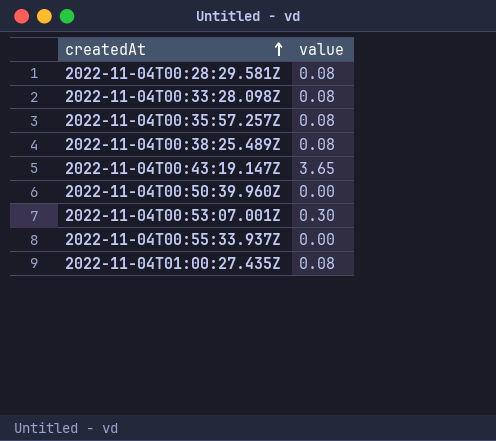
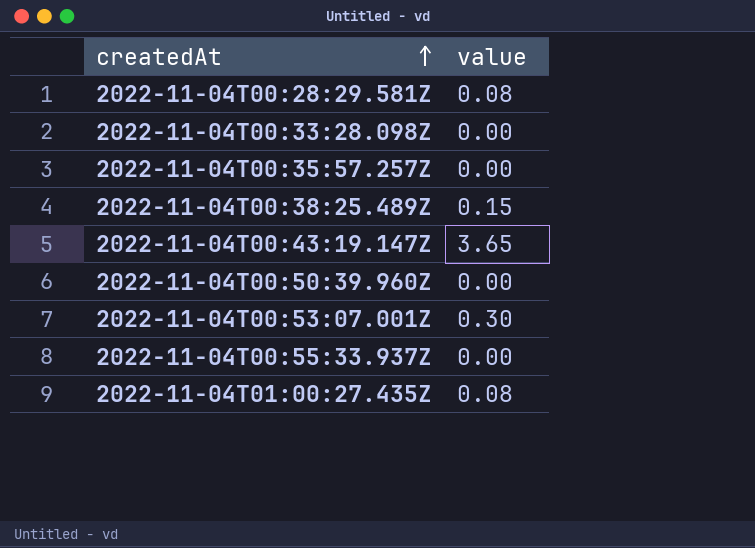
2022-11-04T00:33:28.098Z | value: 0.08 -> 0.00
2022-11-04T00:35:57.257Z | value: 0.08 -> 0.00
2022-11-04T00:38:25.489Z | value: 0.08 -> 0.15

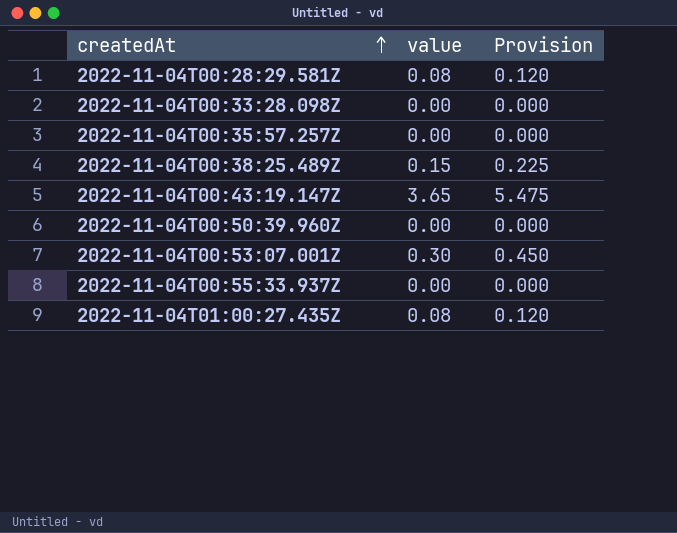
column Provision | formula: none -> [value] * 1.5

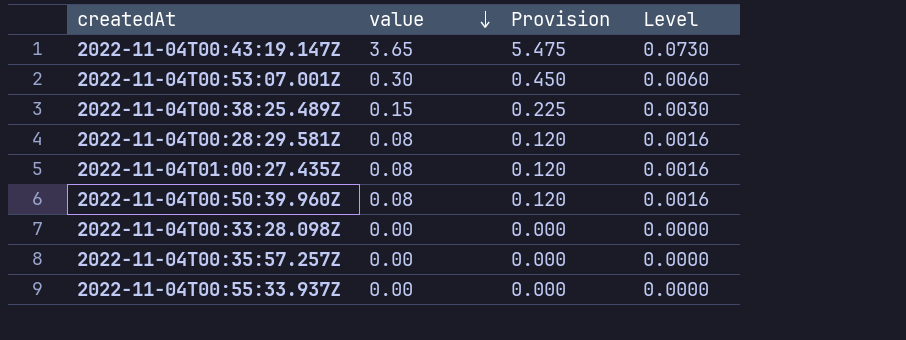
row order: createdAt ascending -> value descending
column Level | formula: none -> [value] * 0.02
2022-11-04T00:50:39.960Z | value: 0.00 -> 0.08
2022-11-04T00:50:39.960Z | Provision: 0.000 -> 0.120

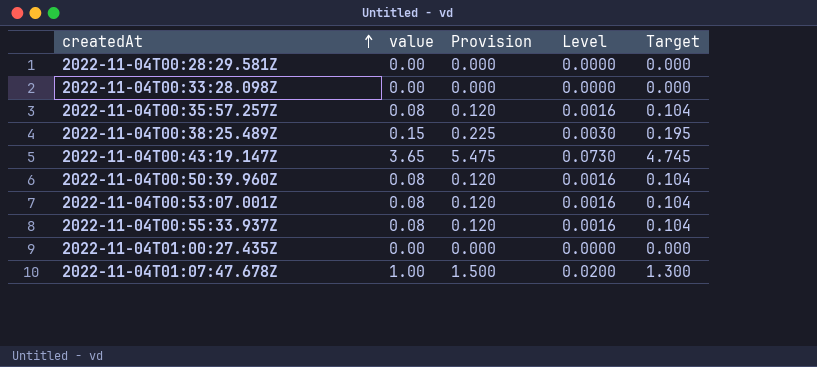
row order: value descending -> createdAt ascending
column Target | formula: none -> [value] * 1.3
2022-11-04T00:28:29.581Z | value: 0.08 -> 0.00
2022-11-04T00:28:29.581Z | Provision: 0.120 -> 0.000
2022-11-04T00:28:29.581Z | Level: 0.0016 -> 0.0000
2022-11-04T00:35:57.257Z | value: 0.00 -> 0.08
2022-11-04T00:35:57.257Z | Provision: 0.000 -> 0.120
2022-11-04T00:35:57.257Z | Level: 0.0000 -> 0.0016
2022-11-04T00:53:07.001Z | value: 0.30 -> 0.08
2022-11-04T00:53:07.001Z | Provision: 0.450 -> 0.120
2022-11-04T00:53:07.001Z | Level: 0.0060 -> 0.0016
2022-11-04T00:55:33.937Z | value: 0.00 -> 0.08
2022-11-04T00:55:33.937Z | Provision: 0.000 -> 0.120
2022-11-04T00:55:33.937Z | Level: 0.0000 -> 0.0016
2022-11-04T01:00:27.435Z | value: 0.08 -> 0.00
2022-11-04T01:00:27.435Z | Provision: 0.120 -> 0.000
2022-11-04T01:00:27.435Z | Level: 0.0016 -> 0.0000
row 2022-11-04T01:07:47.678Z: none -> 1.00 | 1.500 | 0.0200 | 1.300

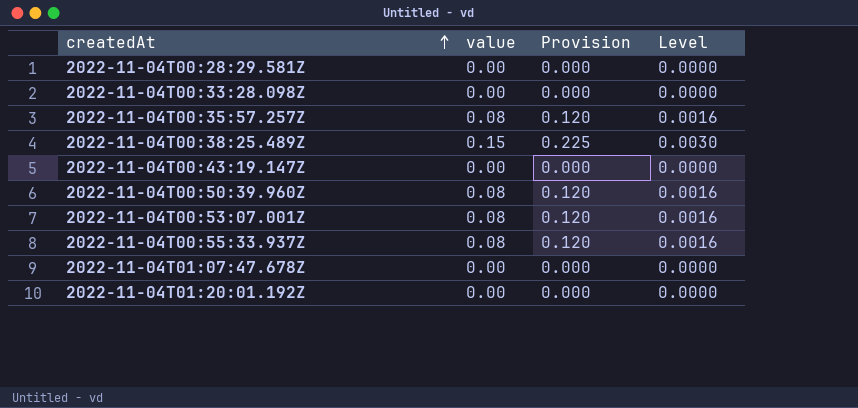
column Target | formula: [value] * 1.3 -> none
row 2022-11-04T01:00:27.435Z: 0.00 | 0.000 | 0.0000 | 0.000 -> none
2022-11-04T00:43:19.147Z | value: 3.65 -> 0.00
2022-11-04T00:43:19.147Z | Provision: 5.475 -> 0.000
2022-11-04T00:43:19.147Z | Level: 0.0730 -> 0.0000
2022-11-04T01:07:47.678Z | value: 1.00 -> 0.00
2022-11-04T01:07:47.678Z | Provision: 1.500 -> 0.000
2022-11-04T01:07:47.678Z | Level: 0.0200 -> 0.0000
row 2022-11-04T01:20:01.192Z: none -> 0.00 | 0.000 | 0.0000

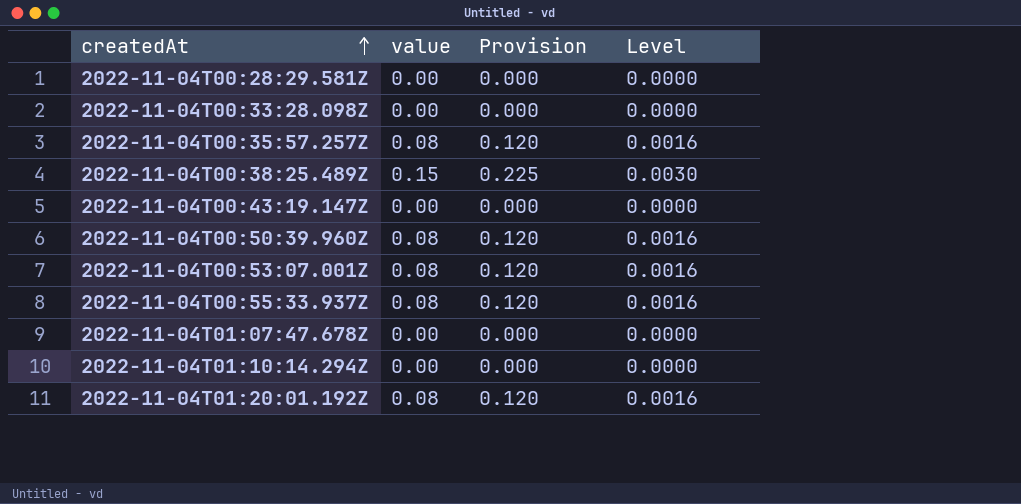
row 2022-11-04T01:10:14.294Z: none -> 0.00 | 0.000 | 0.0000
2022-11-04T01:20:01.192Z | value: 0.00 -> 0.08
2022-11-04T01:20:01.192Z | Provision: 0.000 -> 0.120
2022-11-04T01:20:01.192Z | Level: 0.0000 -> 0.0016

